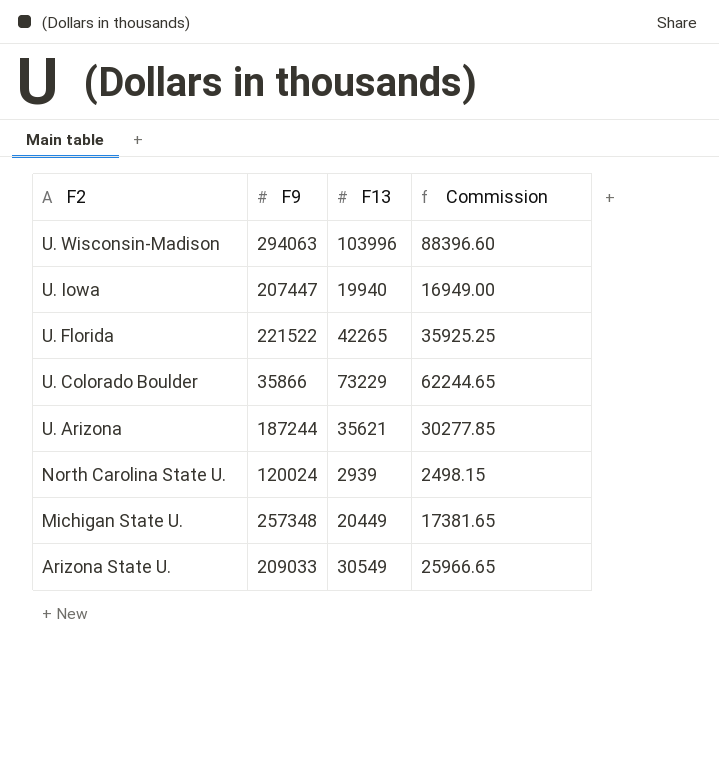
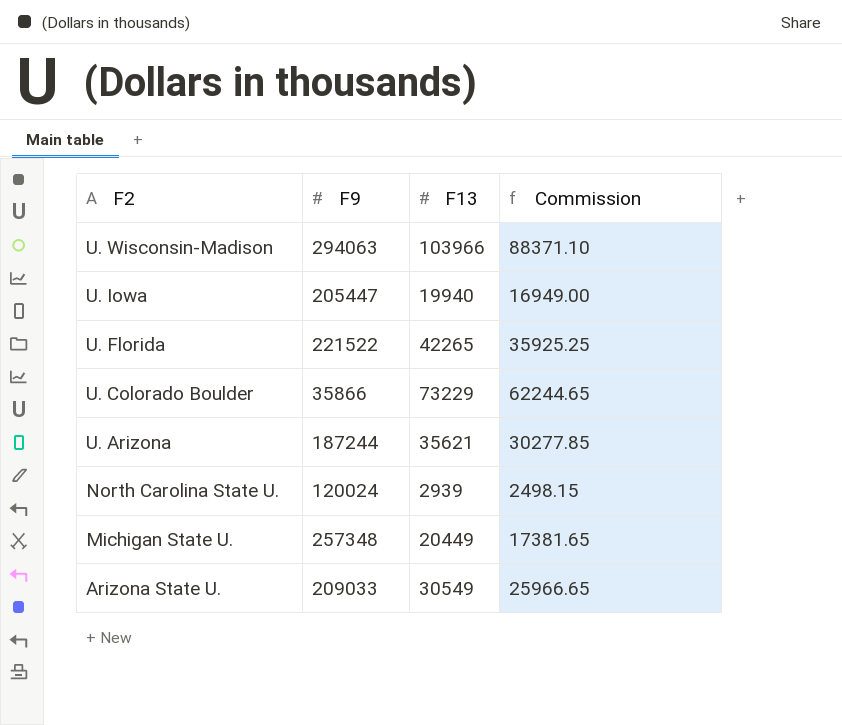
U. Wisconsin-Madison | F13: 103996 -> 103966
U. Wisconsin-Madison | Commission: 88396.60 -> 88371.10
U. Iowa | F9: 207447 -> 205447

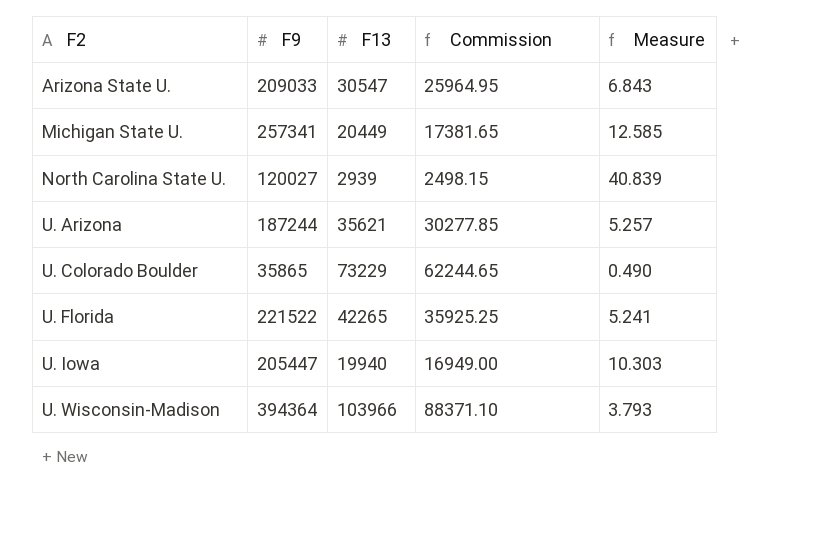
row order: F2 descending -> F2 ascending
column Measure | formula: none -> [F9] / [F13]
Arizona State U. | F13: 30549 -> 30547
Arizona State U. | Commission: 25966.65 -> 25964.95
Michigan State U. | F9: 257348 -> 257341
North Carolina State U. | F9: 120024 -> 120027
U. Colorado Boulder | F9: 35866 -> 35865
U. Wisconsin-Madison | F9: 294063 -> 394364

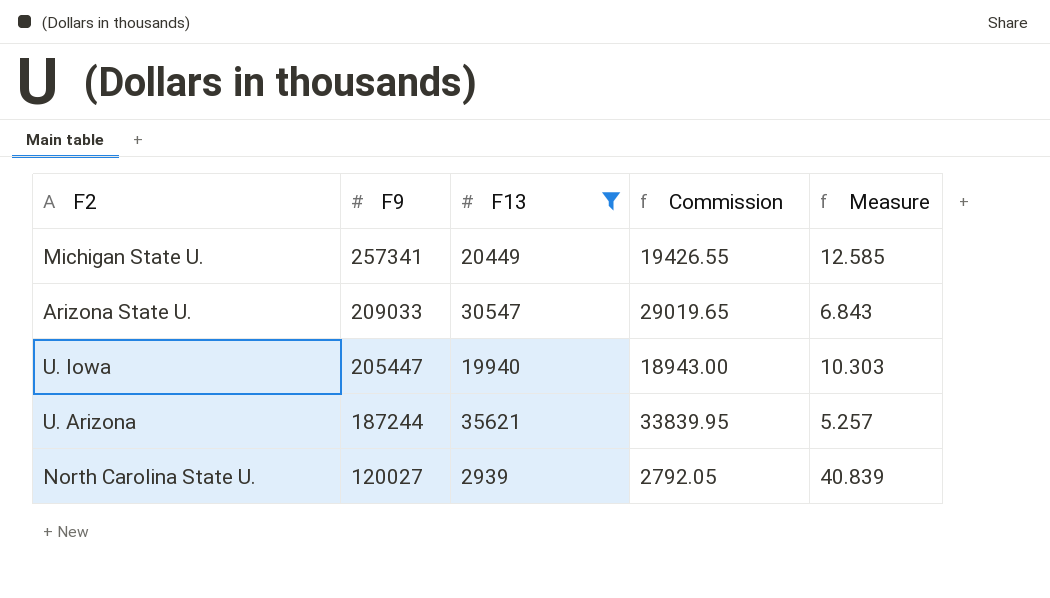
filter: none -> F13 <= 35621
row order: F2 ascending -> F9 descending
column Commission | formula: [F13] * 0.85 -> [F13] * 0.95

